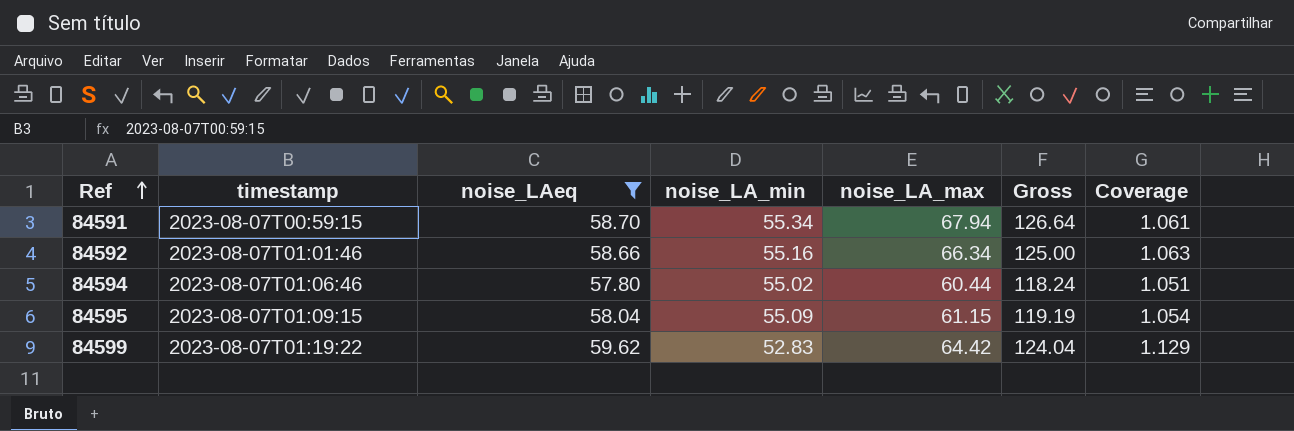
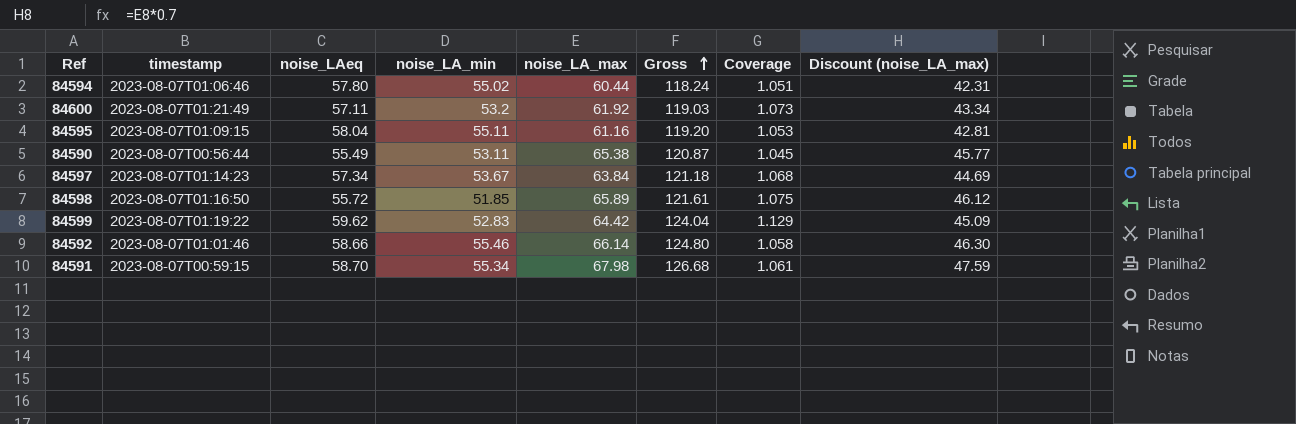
filter: noise_LAeq >= 57.80 -> none
row order: Ref ascending -> Gross ascending
column Discount (noise_LA_max) | formula: none -> [noise_LA_max] * 0.7
84595 | noise_LA_min: 55.09 -> 55.11
84595 | noise_LA_max: 61.15 -> 61.16
84595 | Gross: 119.19 -> 119.20
84595 | Coverage: 1.054 -> 1.053
84592 | noise_LA_min: 55.16 -> 55.46
84592 | noise_LA_max: 66.34 -> 66.14
84592 | Gross: 125.00 -> 124.80
84592 | Coverage: 1.063 -> 1.058
84591 | noise_LA_max: 67.94 -> 67.98
84591 | Gross: 126.64 -> 126.68

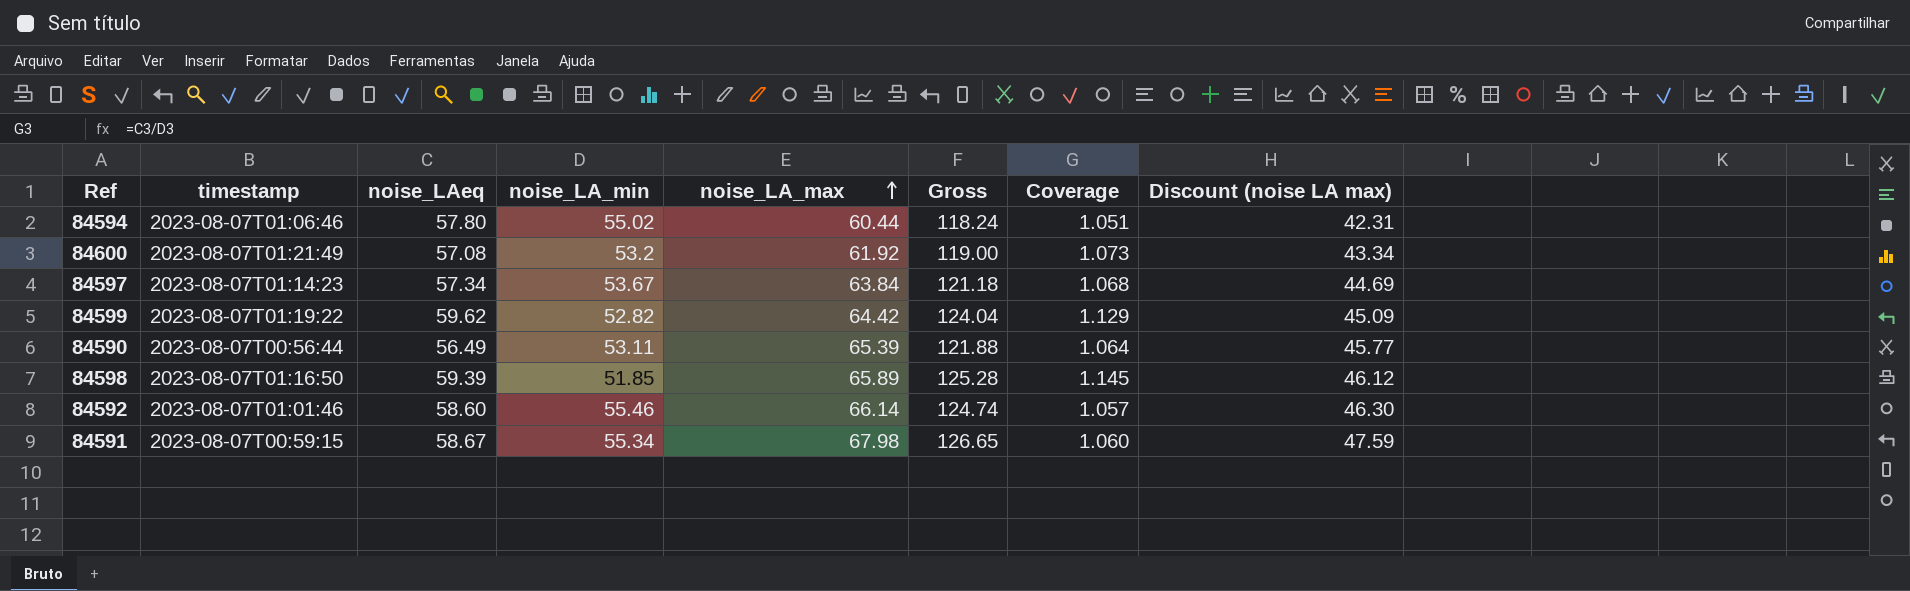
row order: Gross ascending -> noise_LA_max ascending
column name: Discount (noise_LA_max) -> Discount (noise LA max)
row 84595: 2023-08-07T01:09:15 | 58.04 | 55.11 | 61.16 | 119.20 | 1.053 | 42.81 -> none
84600 | noise_LAeq: 57.11 -> 57.08
84600 | Gross: 119.03 -> 119.00
84599 | noise_LA_min: 52.83 -> 52.82
84590 | noise_LAeq: 55.49 -> 56.49
84590 | noise_LA_max: 65.38 -> 65.39
84590 | Gross: 120.87 -> 121.88
84590 | Coverage: 1.045 -> 1.064
84598 | noise_LAeq: 55.72 -> 59.39
84598 | Gross: 121.61 -> 125.28
84598 | Coverage: 1.075 -> 1.145
84592 | noise_LAeq: 58.66 -> 58.60
84592 | Gross: 124.80 -> 124.74
84592 | Coverage: 1.058 -> 1.057
84591 | noise_LAeq: 58.70 -> 58.67
84591 | Gross: 126.68 -> 126.65
84591 | Coverage: 1.061 -> 1.060

